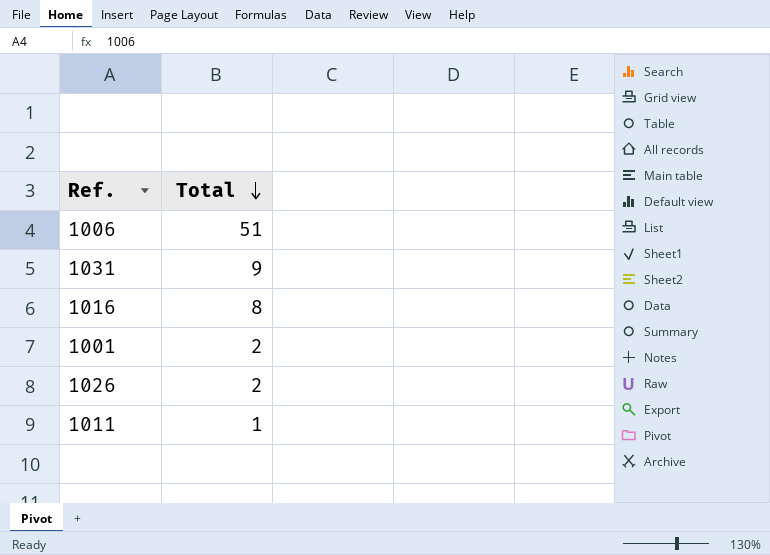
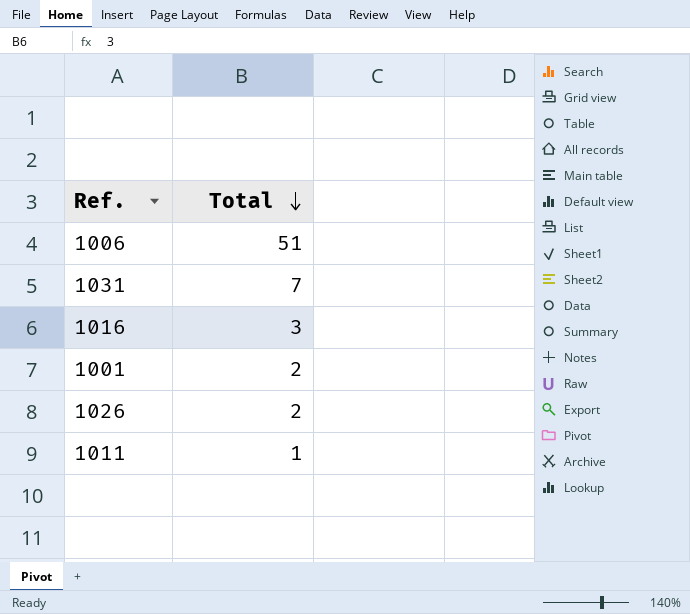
1031 | Total: 9 -> 7
1016 | Total: 8 -> 3

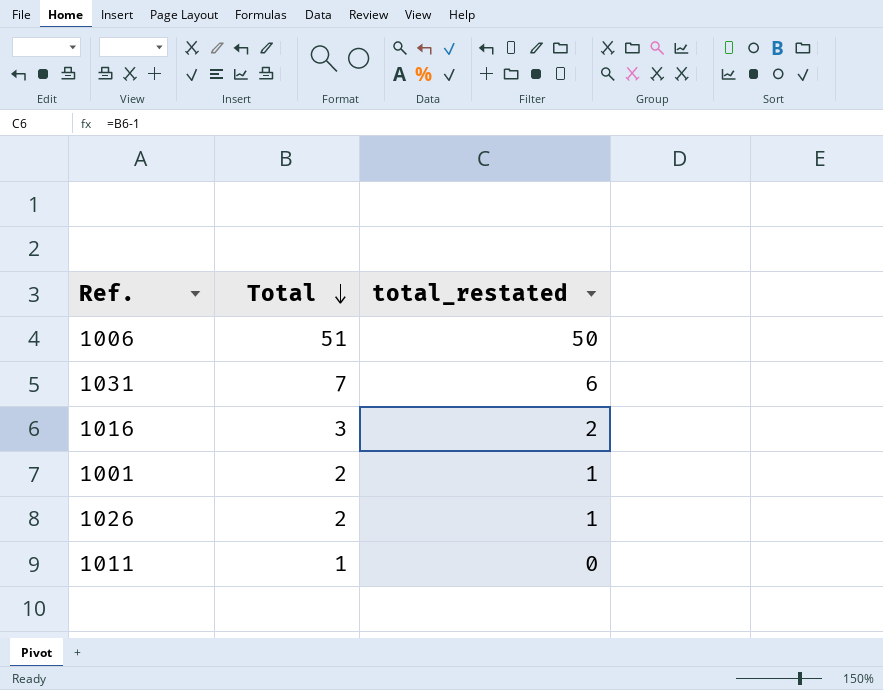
column total_restated | formula: none -> [Total] - 1

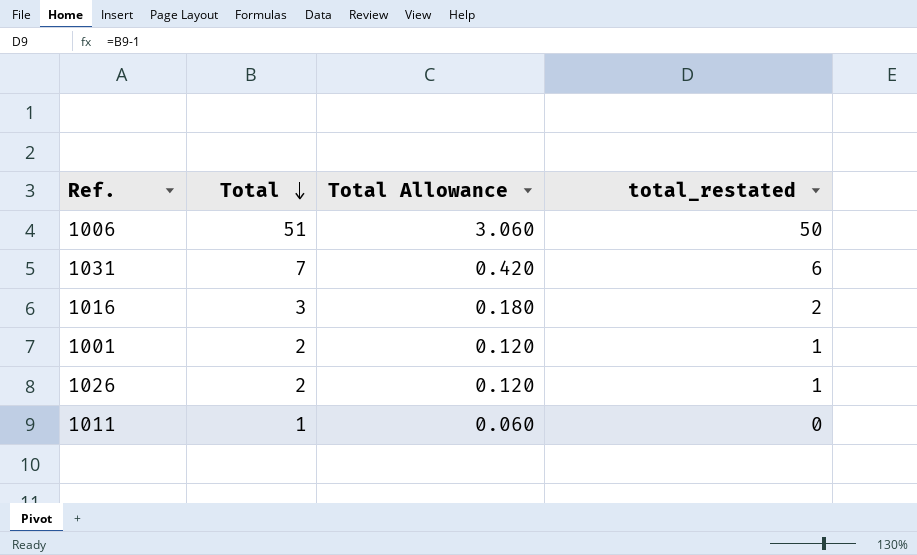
column Total Allowance | formula: none -> [Total] * 0.06

